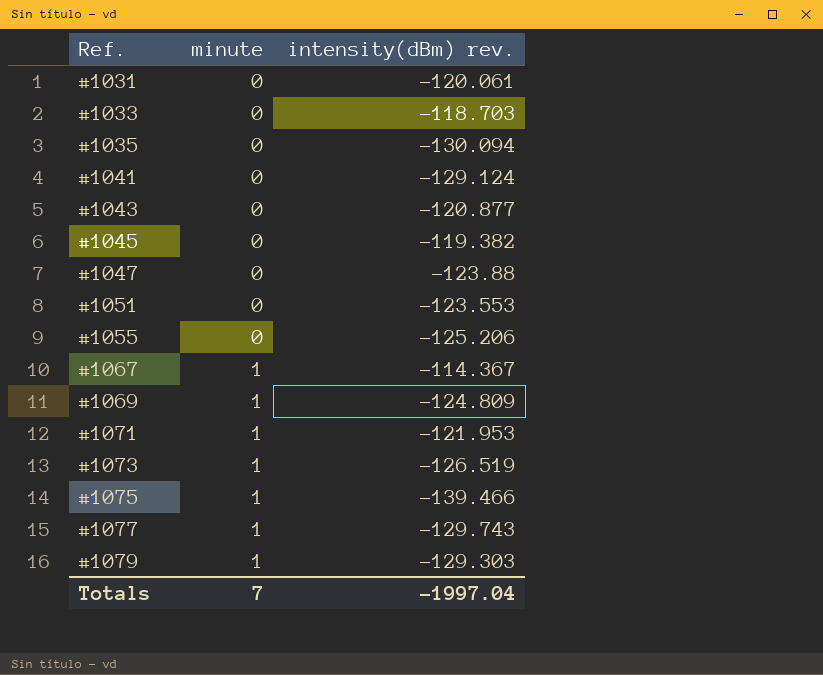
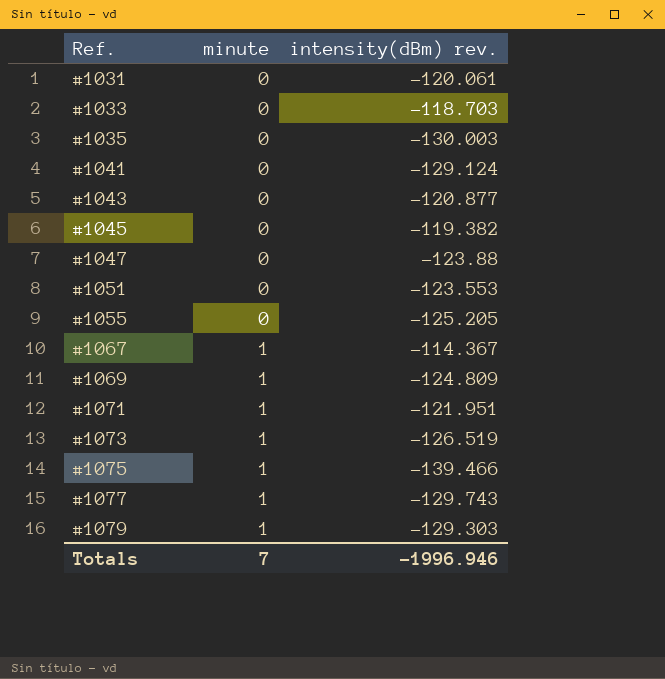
#1035 | intensity(dBm) rev.: -130.094 -> -130.003
#1055 | intensity(dBm) rev.: -125.206 -> -125.205
#1071 | intensity(dBm) rev.: -121.953 -> -121.951
Totals | intensity(dBm) rev.: -1997.04 -> -1996.946

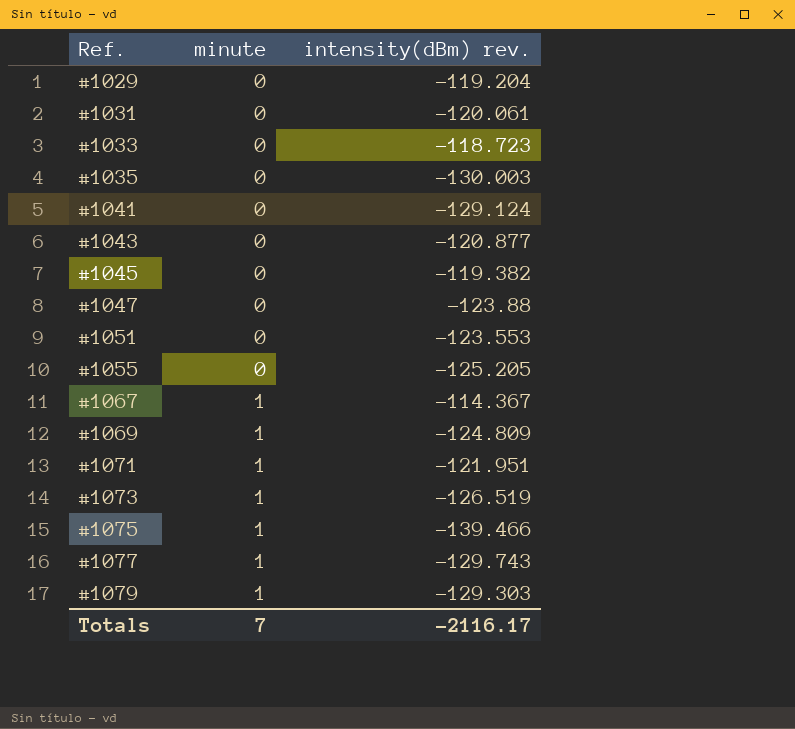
row #1029: none -> 0 | -119.204
#1033 | intensity(dBm) rev.: -118.703 -> -118.723
Totals | intensity(dBm) rev.: -1996.946 -> -2116.17

